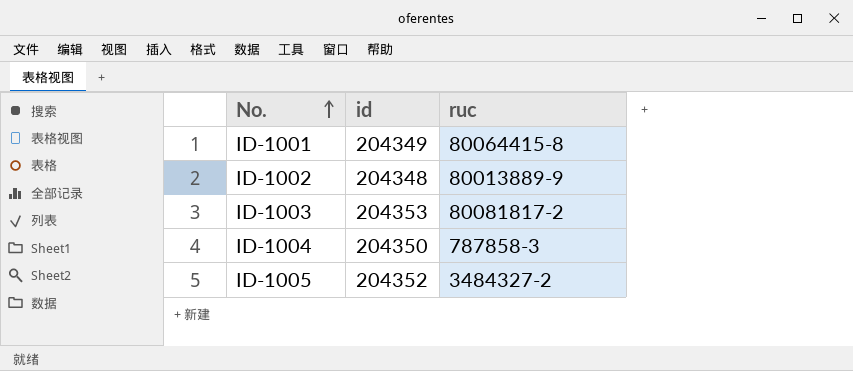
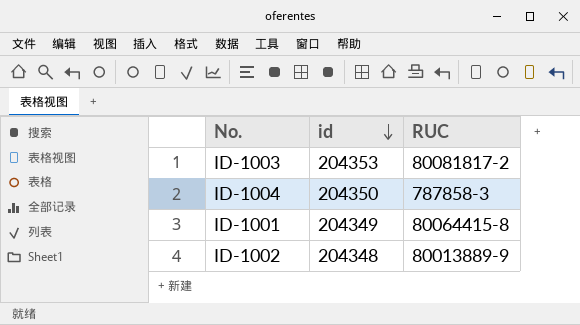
row order: No. ascending -> id descending
column name: ruc -> RUC
row ID-1005: 204352 | 3484327-2 -> none

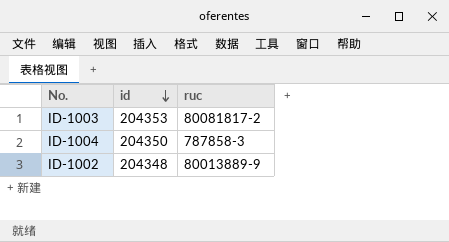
column name: RUC -> ruc
row ID-1001: 204349 | 80064415-8 -> none

